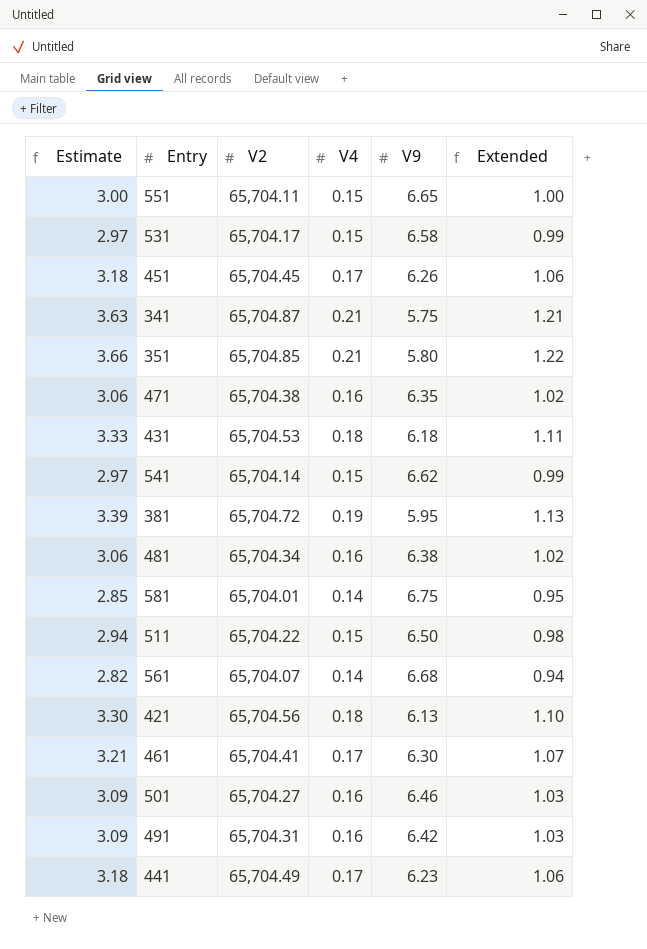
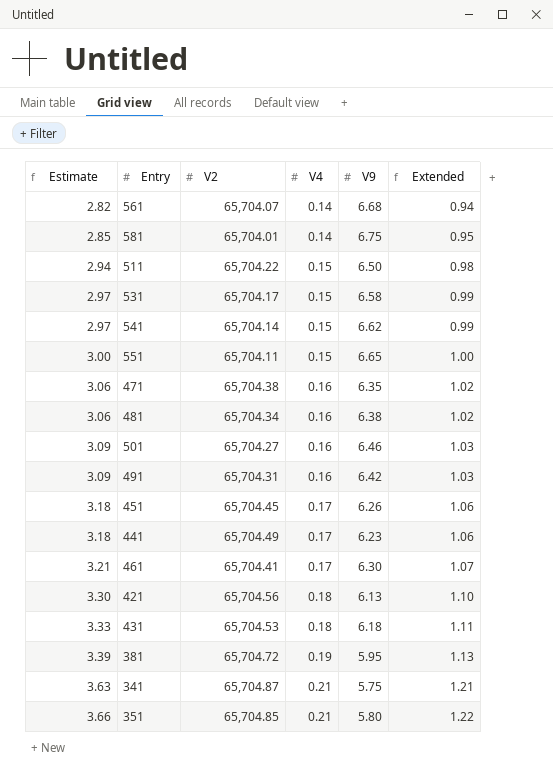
row order: none -> Estimate ascending

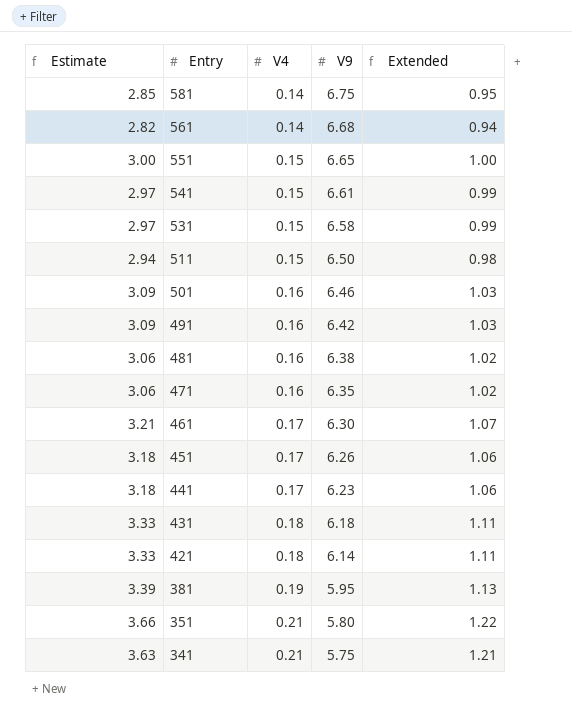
row order: Estimate ascending -> Entry descending
column V2 | position: 3 -> none
541 | V9: 6.62 -> 6.61
421 | Estimate: 3.30 -> 3.33
421 | V9: 6.13 -> 6.14
421 | Extended: 1.10 -> 1.11

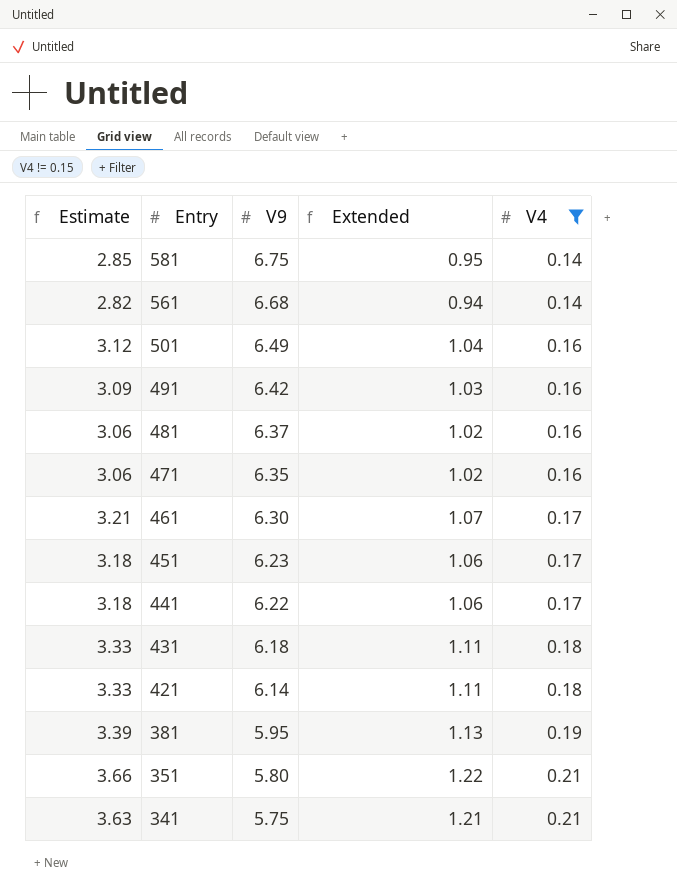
filter: none -> V4 != 0.15
column V4 | position: 3 -> 5
501 | Estimate: 3.09 -> 3.12
501 | V9: 6.46 -> 6.49
501 | Extended: 1.03 -> 1.04
481 | V9: 6.38 -> 6.37
451 | V9: 6.26 -> 6.23
441 | V9: 6.23 -> 6.22

